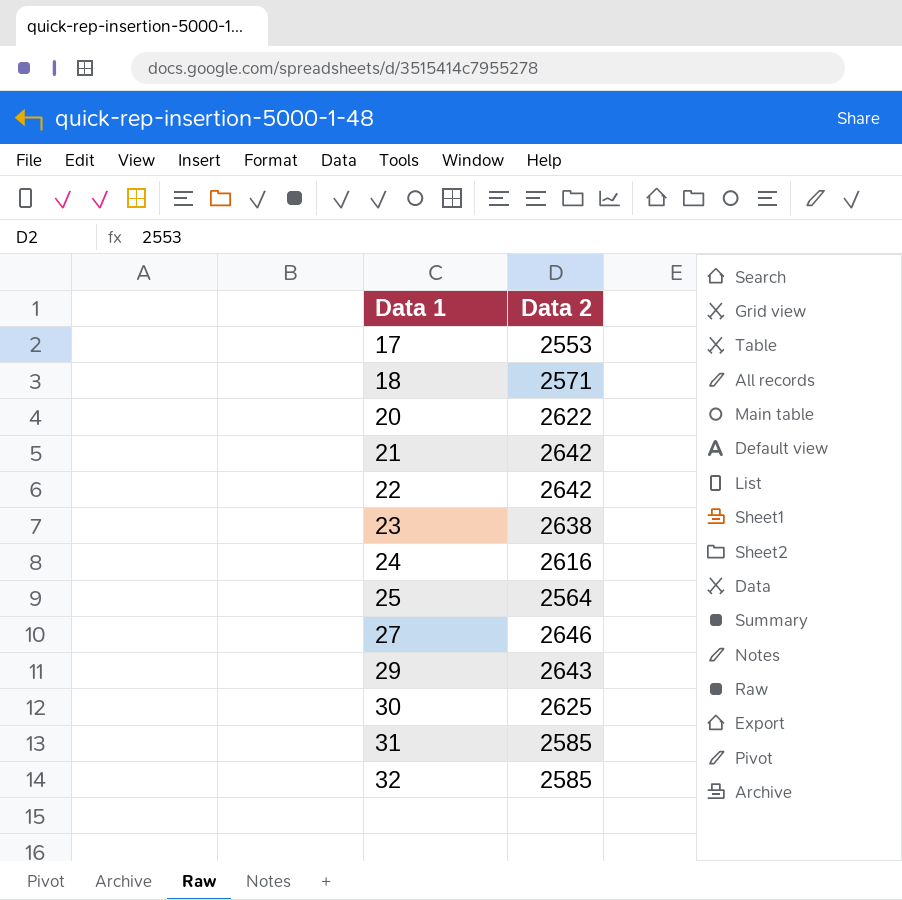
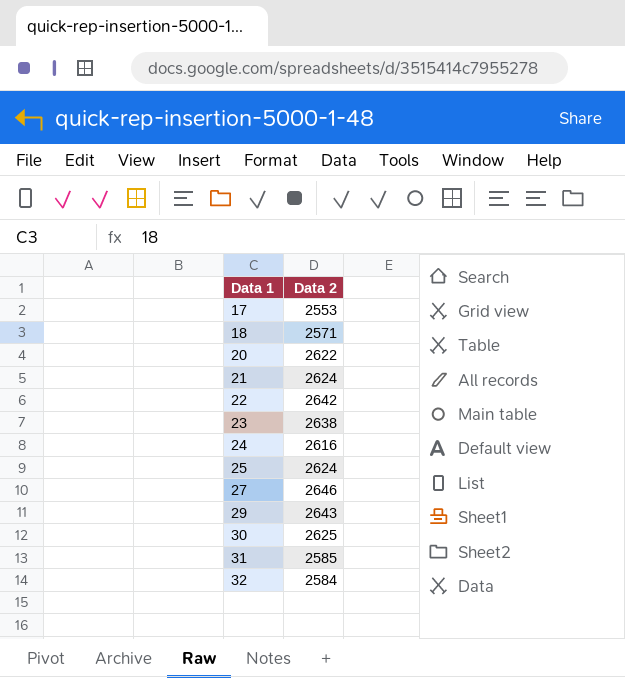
21 | Data 2: 2642 -> 2624
25 | Data 2: 2564 -> 2624
32 | Data 2: 2585 -> 2584

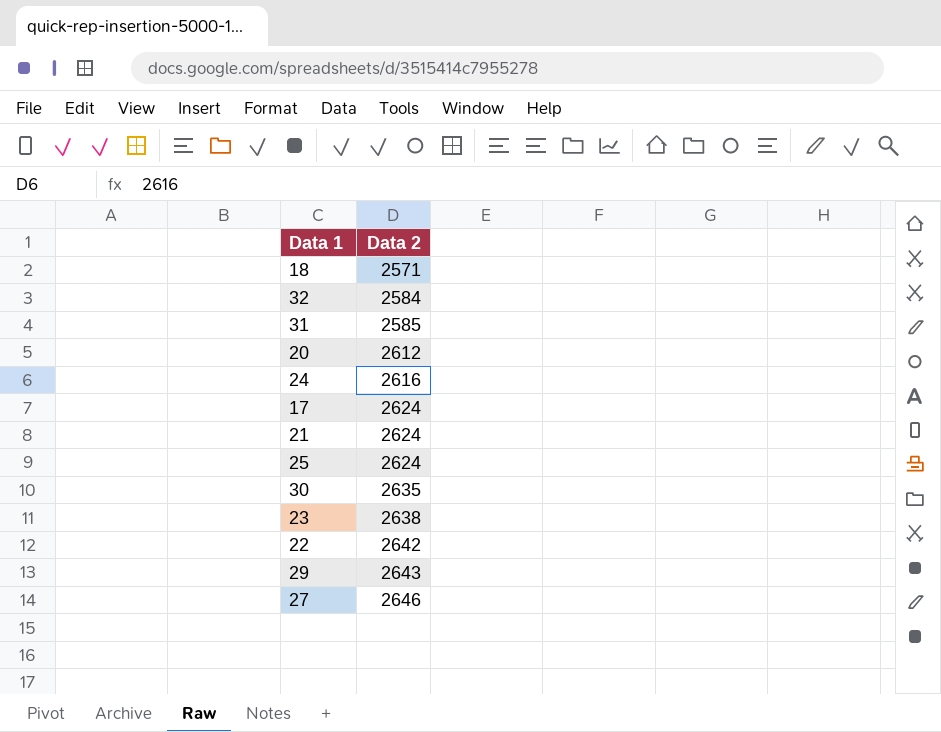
row order: Data 1 ascending -> Data 2 ascending
20 | Data 2: 2622 -> 2612
17 | Data 2: 2553 -> 2624
30 | Data 2: 2625 -> 2635

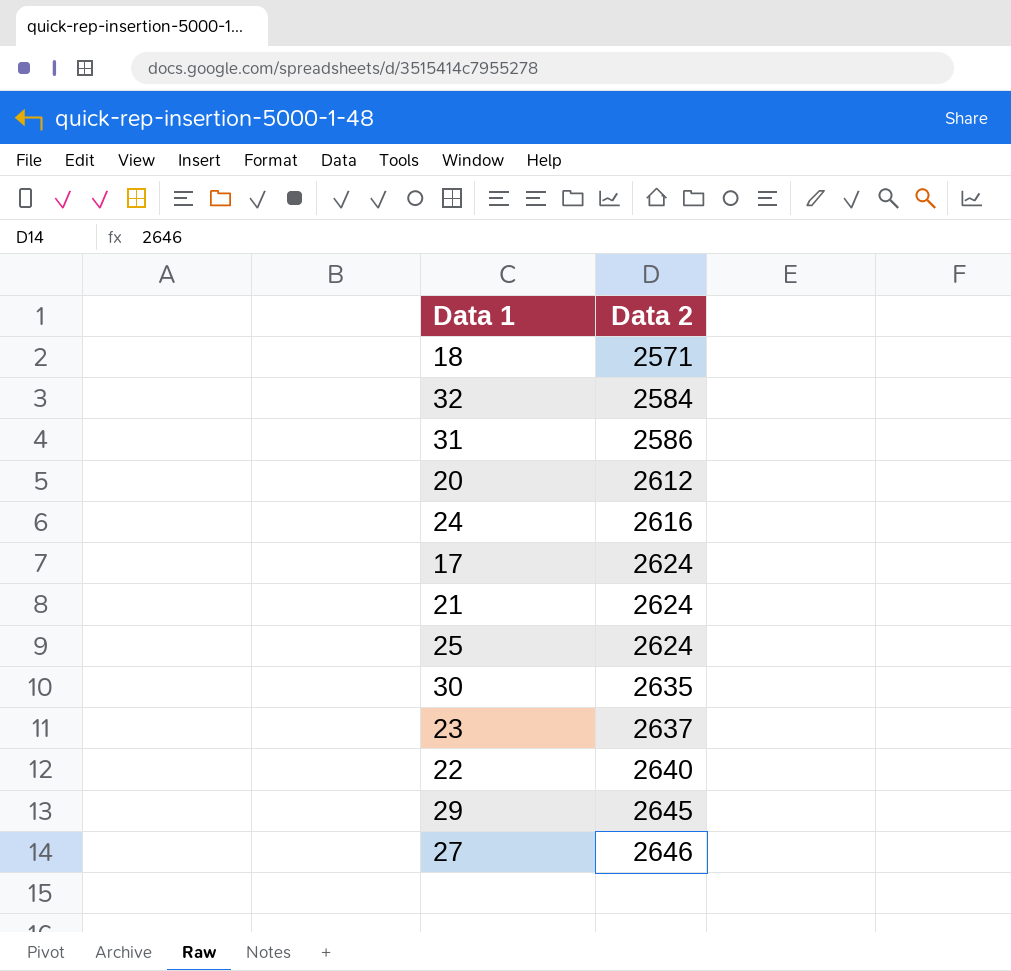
31 | Data 2: 2585 -> 2586
23 | Data 2: 2638 -> 2637
22 | Data 2: 2642 -> 2640
29 | Data 2: 2643 -> 2645

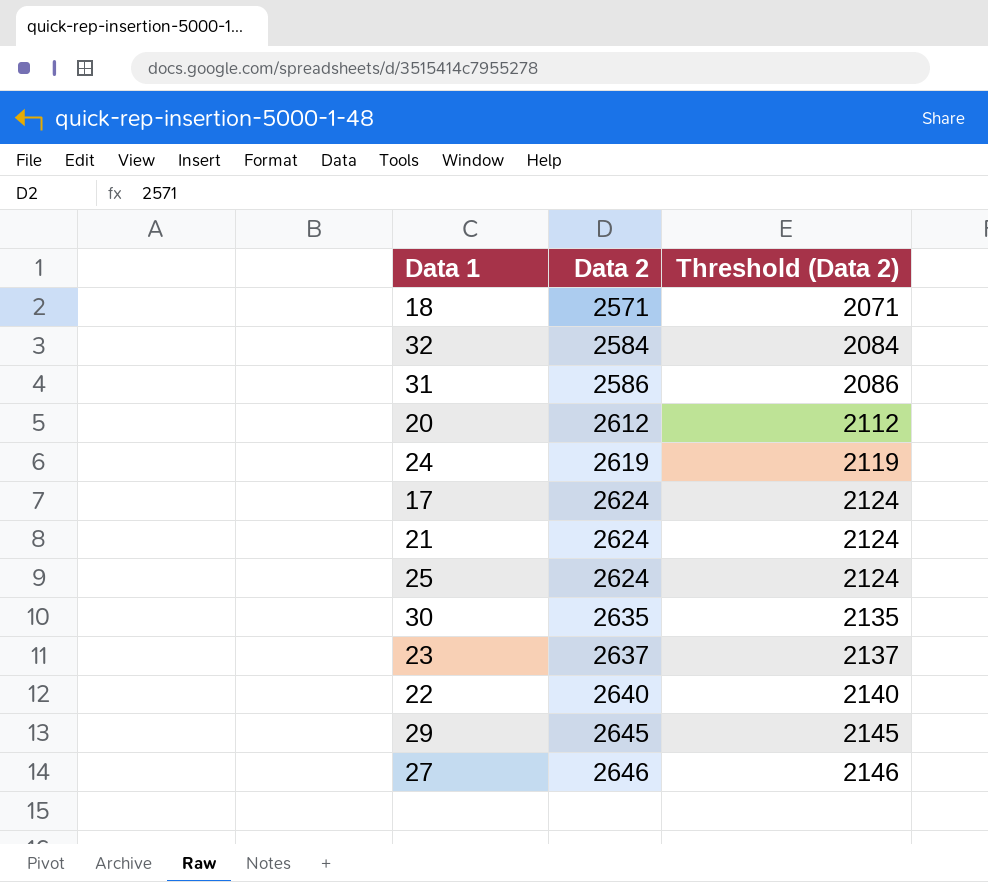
column Threshold (Data 2) | formula: none -> [Data 2] - 500
24 | Data 2: 2616 -> 2619

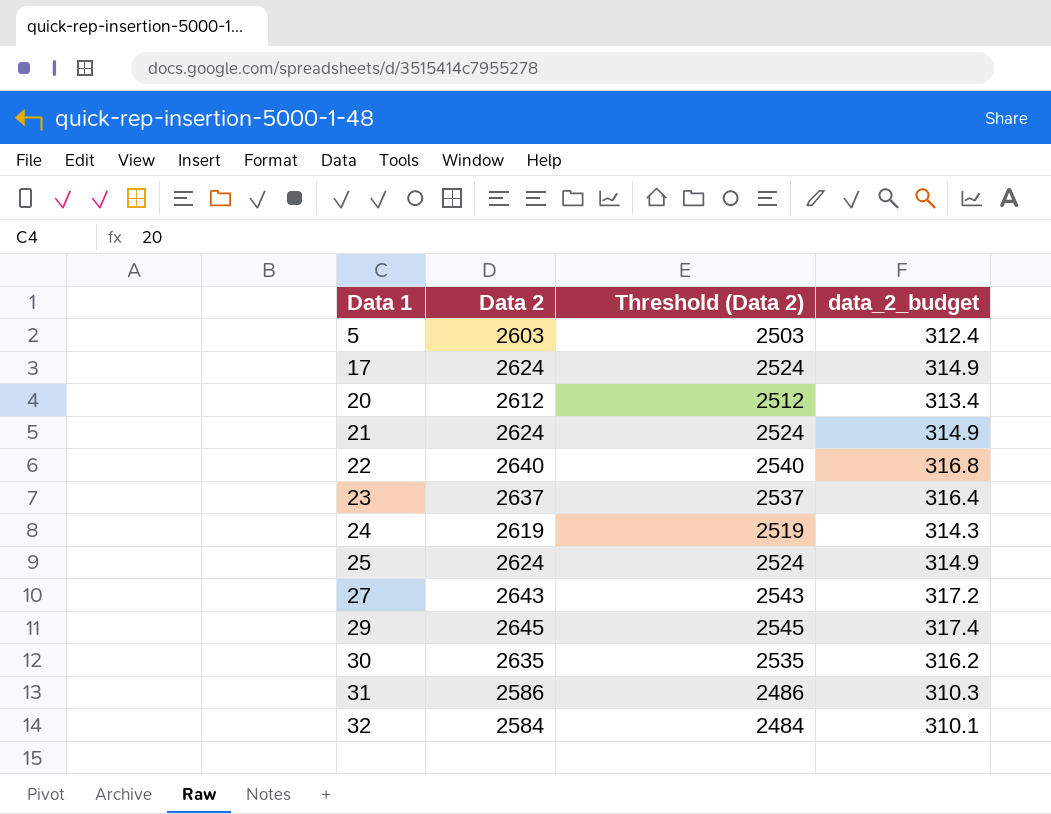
row order: Data 2 ascending -> Data 1 ascending
column Threshold (Data 2) | formula: [Data 2] - 500 -> [Data 2] - 100
column data_2_budget | formula: none -> [Data 2] * 0.12
row 18: 2571 | 2071 -> none
row 5: none -> 2603 | 2503 | 312.4
27 | Data 2: 2646 -> 2643

